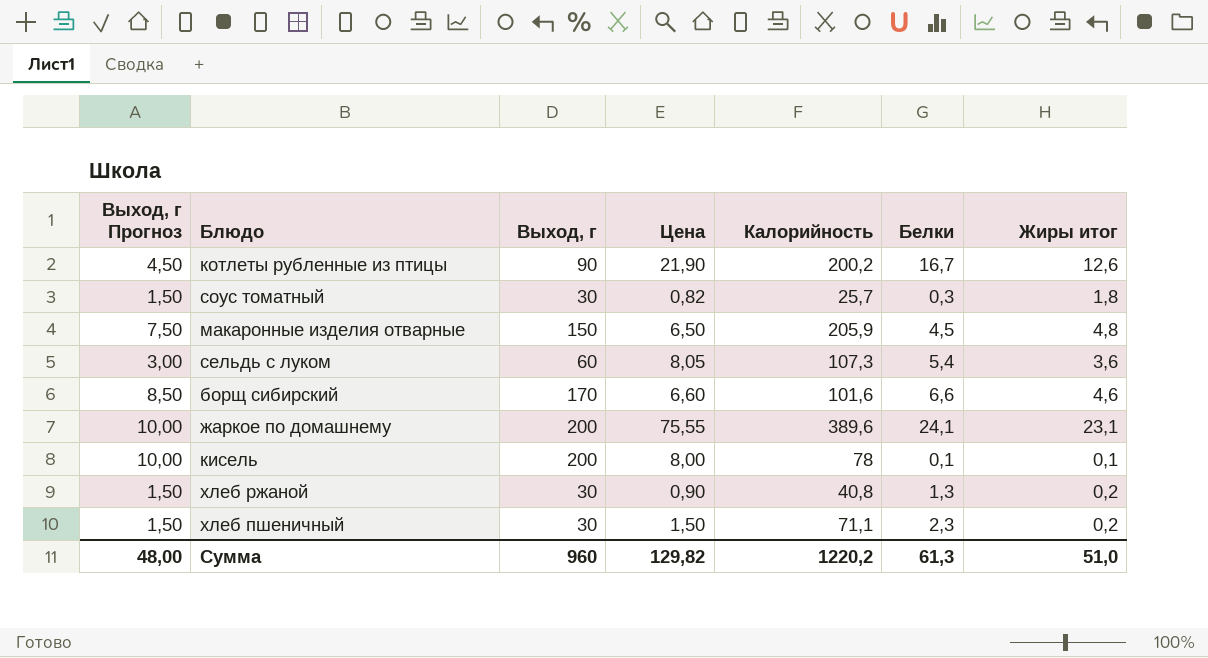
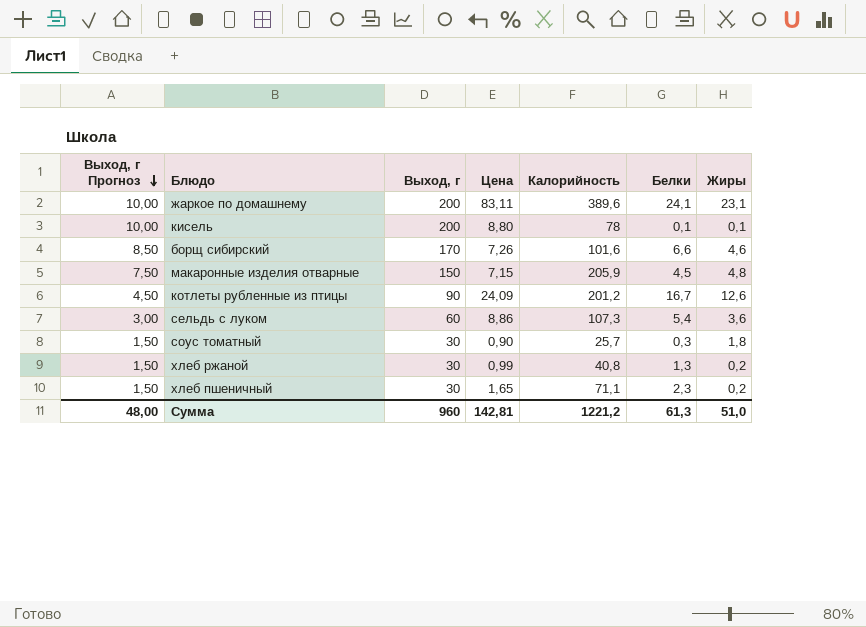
row order: none -> Выход, г Прогноз descending
column name: Жиры итог -> Жиры
жаркое по домашнему | Цена: 75,55 -> 83,11
кисель | Цена: 8,00 -> 8,80
борщ сибирский | Цена: 6,60 -> 7,26
макаронные изделия отварные | Цена: 6,50 -> 7,15
котлеты рубленные из птицы | Цена: 21,90 -> 24,09
котлеты рубленные из птицы | Калорийность: 200,2 -> 201,2
сельдь с луком | Цена: 8,05 -> 8,86
соус томатный | Цена: 0,82 -> 0,90
хлеб ржаной | Цена: 0,90 -> 0,99
хлеб пшеничный | Цена: 1,50 -> 1,65
Сумма | Цена: 129,82 -> 142,81
Сумма | Калорийность: 1220,2 -> 1221,2

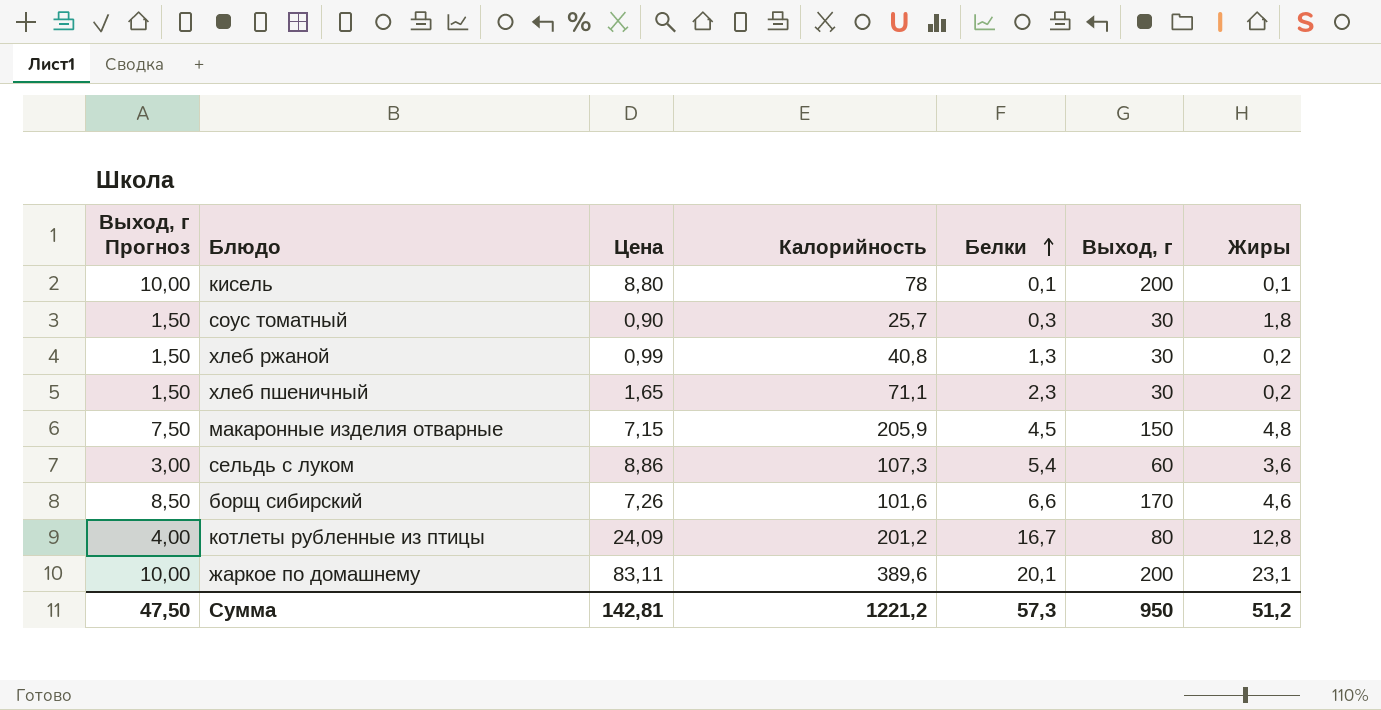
row order: Выход, г Прогноз descending -> Белки ascending
column Выход, г | position: 3 -> 6
котлеты рубленные из птицы | Выход, г Прогноз: 4,50 -> 4,00
котлеты рубленные из птицы | Выход, г: 90 -> 80
котлеты рубленные из птицы | Жиры: 12,6 -> 12,8
жаркое по домашнему | Белки: 24,1 -> 20,1
Сумма | Выход, г Прогноз: 48,00 -> 47,50
Сумма | Белки: 61,3 -> 57,3
Сумма | Выход, г: 960 -> 950
Сумма | Жиры: 51,0 -> 51,2

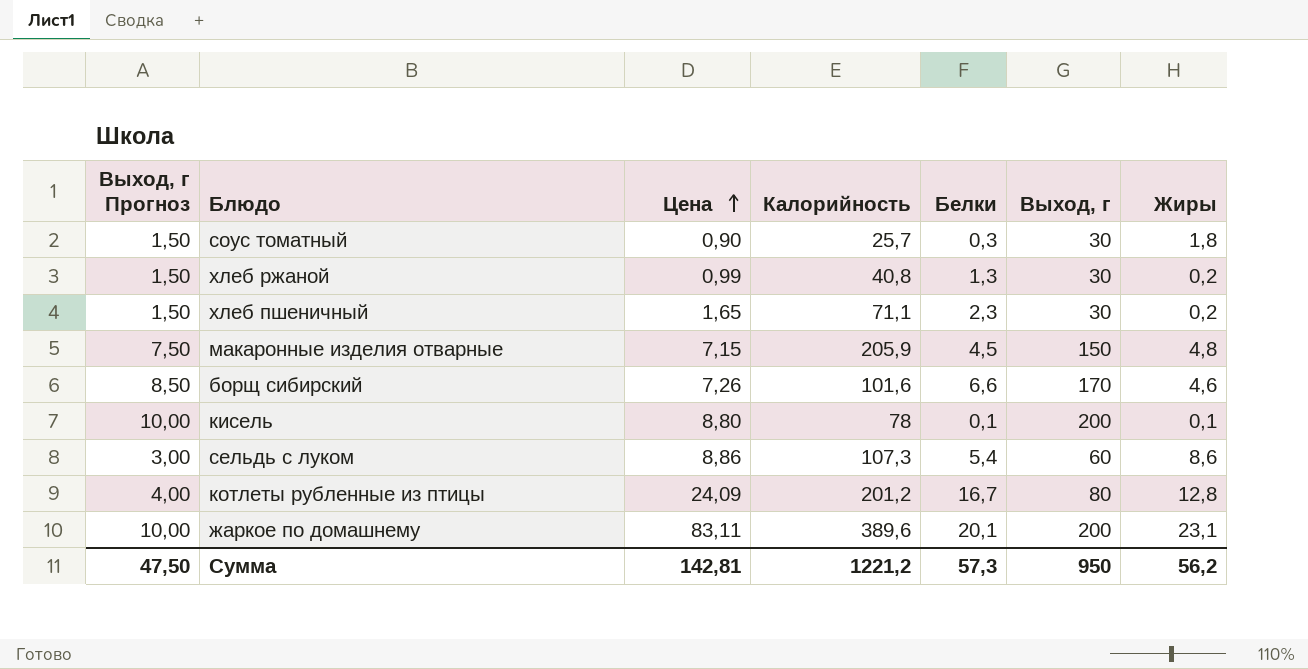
row order: Белки ascending -> Цена ascending
сельдь с луком | Жиры: 3,6 -> 8,6
Сумма | Жиры: 51,2 -> 56,2

